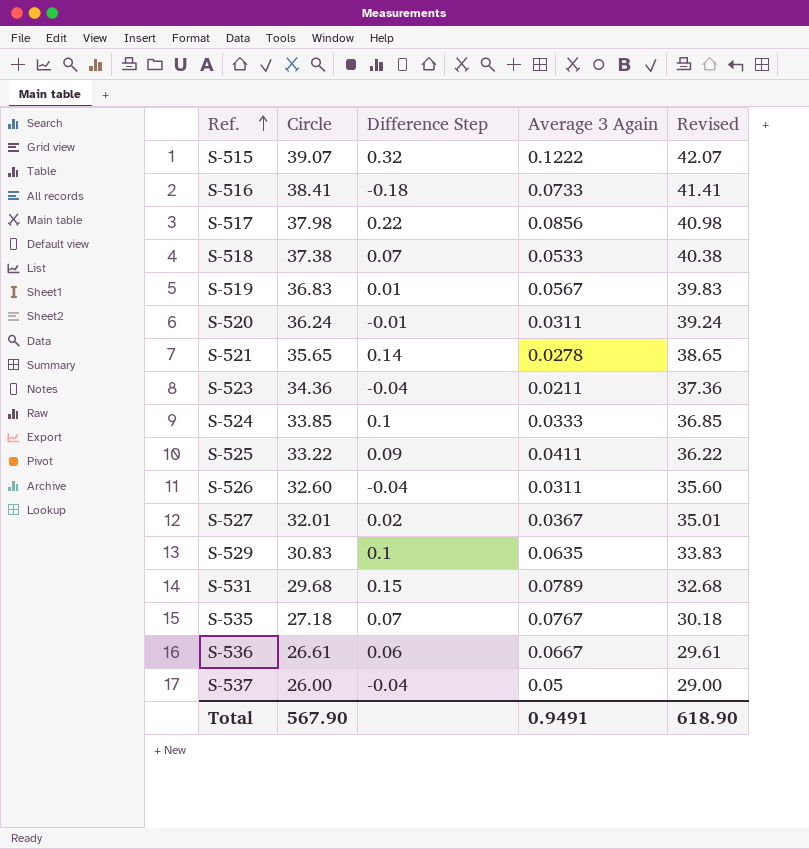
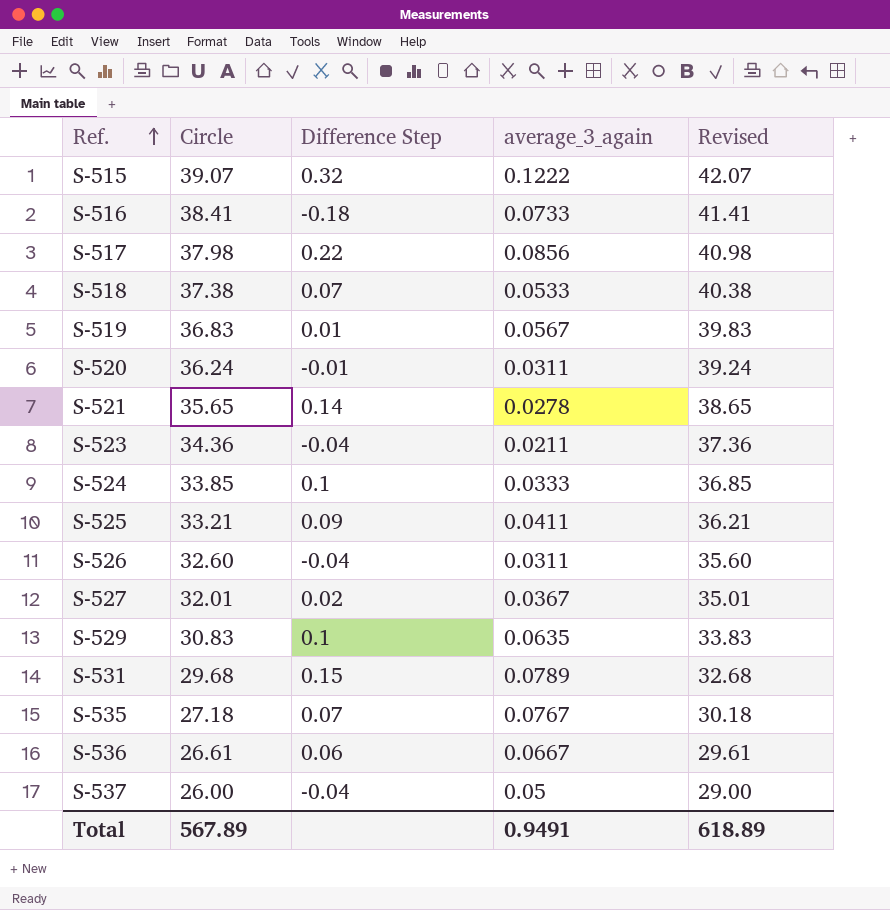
column name: Average 3 Again -> average_3_again
S-525 | Circle: 33.22 -> 33.21
S-525 | Revised: 36.22 -> 36.21
Total | Circle: 567.90 -> 567.89
Total | Revised: 618.90 -> 618.89

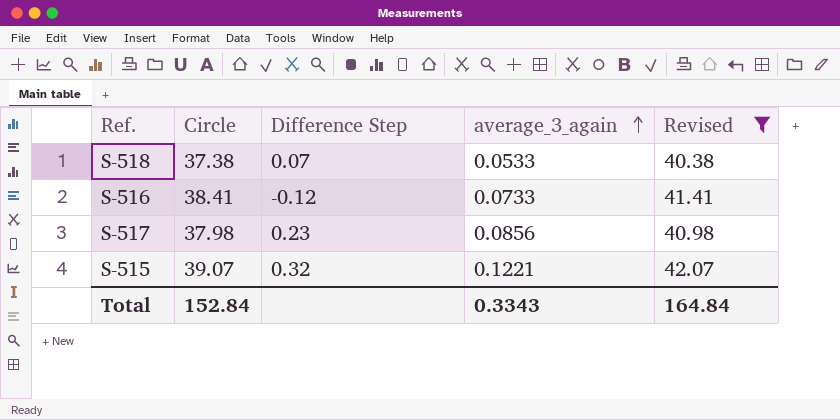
filter: none -> Revised >= 40.38
row order: Ref. ascending -> average_3_again ascending
S-516 | Difference Step: -0.18 -> -0.12
S-517 | Difference Step: 0.22 -> 0.23
S-515 | average_3_again: 0.1222 -> 0.1221
Total | Circle: 567.89 -> 152.84
Total | average_3_again: 0.9491 -> 0.3343
Total | Revised: 618.89 -> 164.84

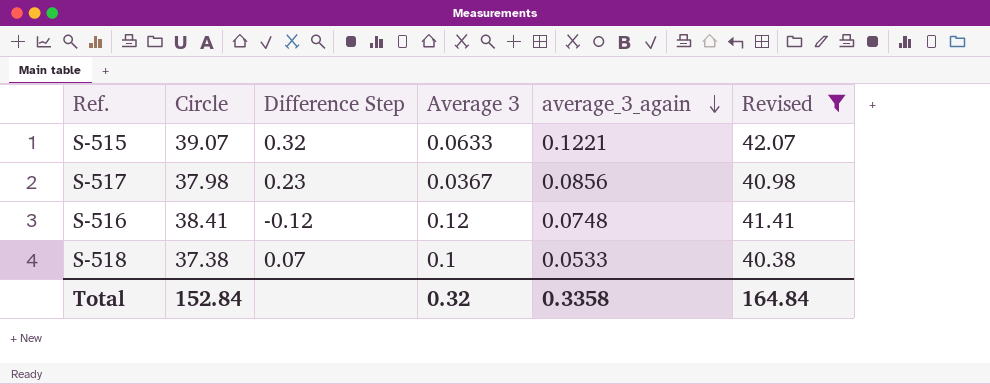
row order: average_3_again ascending -> average_3_again descending
column Average 3 | position: none -> 4
S-516 | average_3_again: 0.0733 -> 0.0748
Total | average_3_again: 0.3343 -> 0.3358

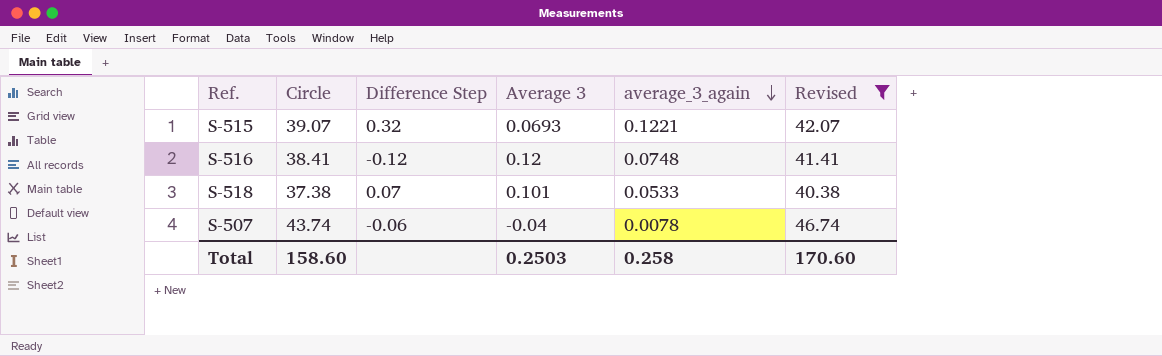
row S-517: 37.98 | 0.23 | 0.0367 | 0.0856 | 40.98 -> none
S-515 | Average 3: 0.0633 -> 0.0693
S-518 | Average 3: 0.1 -> 0.101
row S-507: none -> 43.74 | -0.06 | -0.04 | 0.0078 | 46.74
Total | Circle: 152.84 -> 158.60
Total | Average 3: 0.32 -> 0.2503
Total | average_3_again: 0.3358 -> 0.258
Total | Revised: 164.84 -> 170.60

